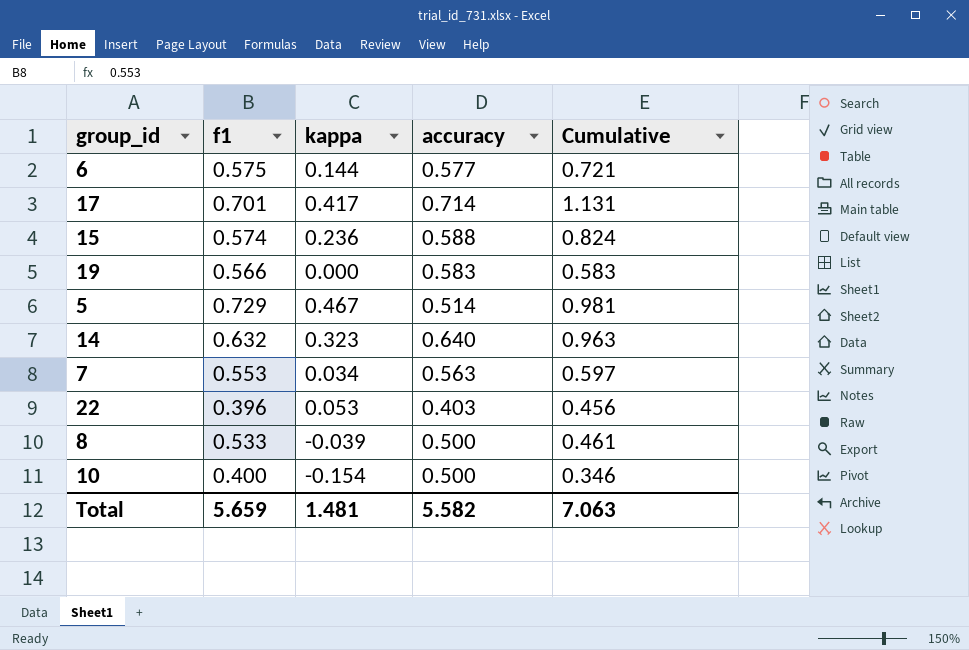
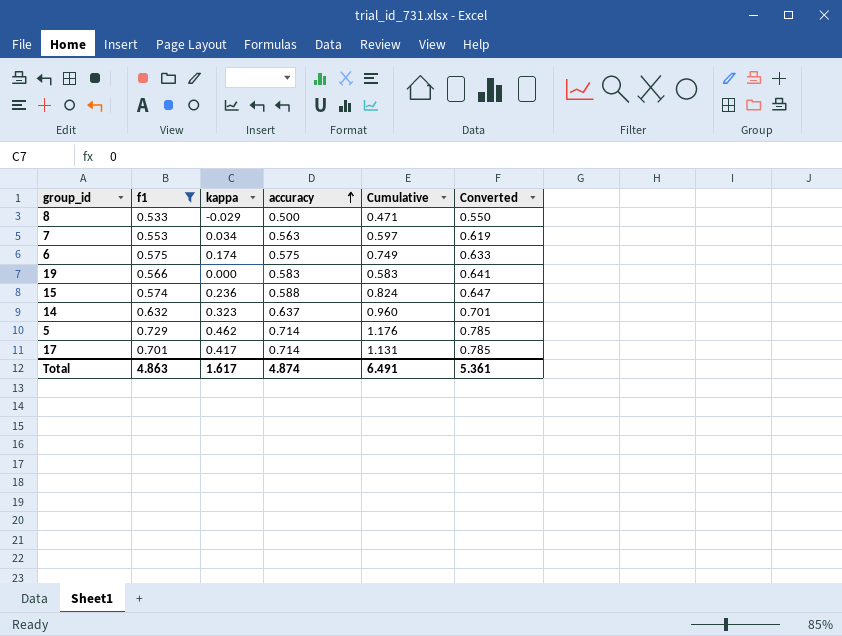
filter: none -> f1 >= 0.533
row order: none -> accuracy ascending
column Converted | formula: none -> [accuracy] * 1.1
8 | kappa: -0.039 -> -0.029
8 | Cumulative: 0.461 -> 0.471
6 | kappa: 0.144 -> 0.174
6 | accuracy: 0.577 -> 0.575
6 | Cumulative: 0.721 -> 0.749
14 | accuracy: 0.640 -> 0.637
14 | Cumulative: 0.963 -> 0.960
5 | kappa: 0.467 -> 0.462
5 | accuracy: 0.514 -> 0.714
5 | Cumulative: 0.981 -> 1.176
Total | f1: 5.659 -> 4.863
Total | kappa: 1.481 -> 1.617
Total | accuracy: 5.582 -> 4.874
Total | Cumulative: 7.063 -> 6.491

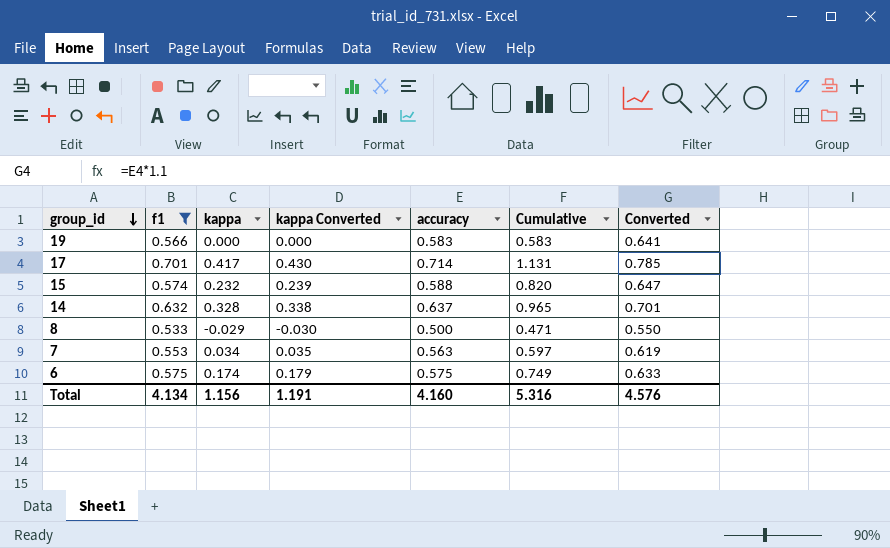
row order: accuracy ascending -> group_id descending
column kappa Converted | formula: none -> [kappa] * 1.03
row 5: 0.729 | 0.462 | 0.714 | 1.176 | 0.785 -> none
15 | kappa: 0.236 -> 0.232
15 | Cumulative: 0.824 -> 0.820
14 | kappa: 0.323 -> 0.328
14 | Cumulative: 0.960 -> 0.965
Total | f1: 4.863 -> 4.134
Total | kappa: 1.617 -> 1.156
Total | accuracy: 4.874 -> 4.160
Total | Cumulative: 6.491 -> 5.316
Total | Converted: 5.361 -> 4.576

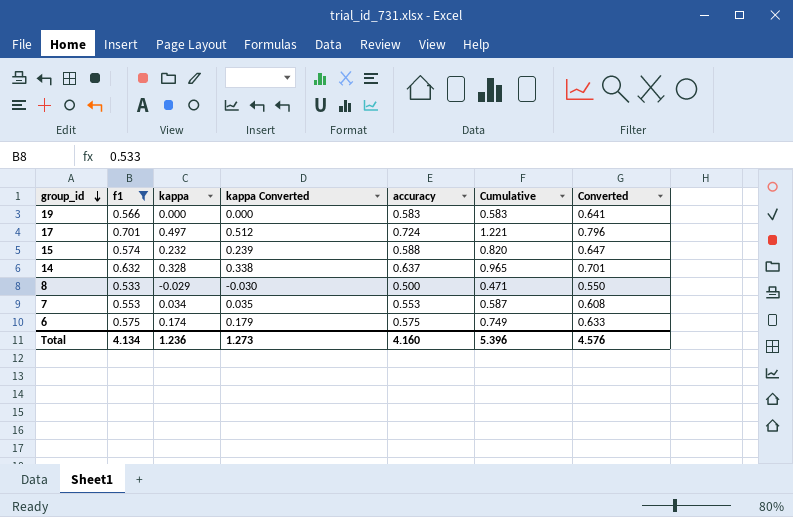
17 | kappa: 0.417 -> 0.497
17 | kappa Converted: 0.430 -> 0.512
17 | accuracy: 0.714 -> 0.724
17 | Cumulative: 1.131 -> 1.221
17 | Converted: 0.785 -> 0.796
7 | accuracy: 0.563 -> 0.553
7 | Cumulative: 0.597 -> 0.587
7 | Converted: 0.619 -> 0.608
Total | kappa: 1.156 -> 1.236
Total | kappa Converted: 1.191 -> 1.273
Total | Cumulative: 5.316 -> 5.396

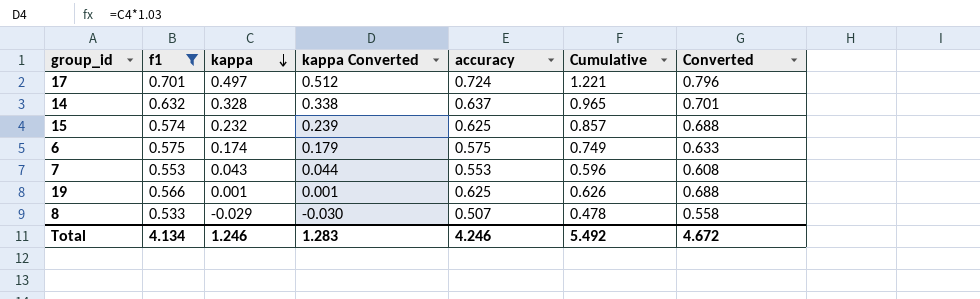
row order: group_id descending -> kappa descending
15 | accuracy: 0.588 -> 0.625
15 | Cumulative: 0.820 -> 0.857
15 | Converted: 0.647 -> 0.688
7 | kappa: 0.034 -> 0.043
7 | kappa Converted: 0.035 -> 0.044
7 | Cumulative: 0.587 -> 0.596
19 | kappa: 0.000 -> 0.001
19 | kappa Converted: 0.000 -> 0.001
19 | accuracy: 0.583 -> 0.625
19 | Cumulative: 0.583 -> 0.626
19 | Converted: 0.641 -> 0.688
8 | accuracy: 0.500 -> 0.507
8 | Cumulative: 0.471 -> 0.478
8 | Converted: 0.550 -> 0.558
Total | kappa: 1.236 -> 1.246
Total | kappa Converted: 1.273 -> 1.283
Total | accuracy: 4.160 -> 4.246
Total | Cumulative: 5.396 -> 5.492
Total | Converted: 4.576 -> 4.672

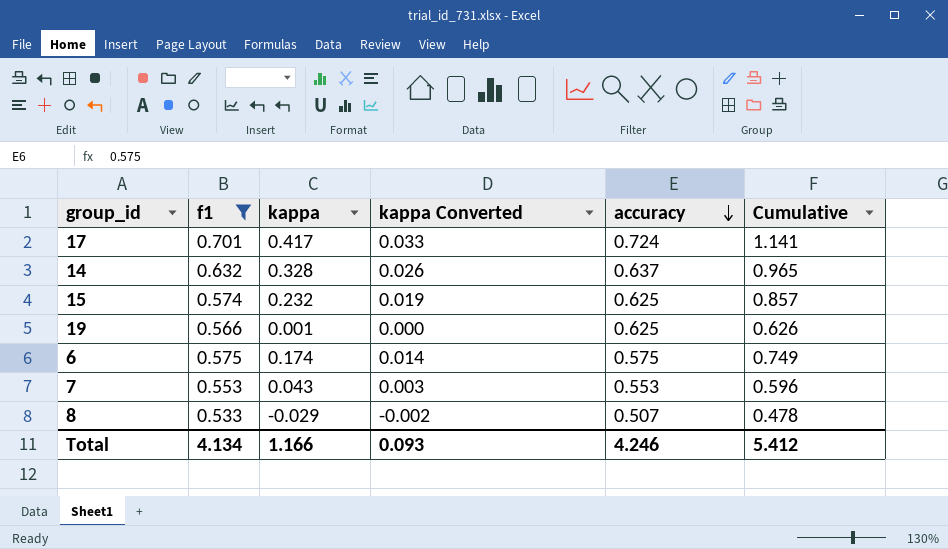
row order: kappa descending -> accuracy descending
column Converted | formula: [accuracy] * 1.1 -> none
column kappa Converted | formula: [kappa] * 1.03 -> [kappa] * 0.08
17 | kappa: 0.497 -> 0.417
17 | Cumulative: 1.221 -> 1.141
Total | kappa: 1.246 -> 1.166
Total | kappa Converted: 1.283 -> 0.093
Total | Cumulative: 5.492 -> 5.412

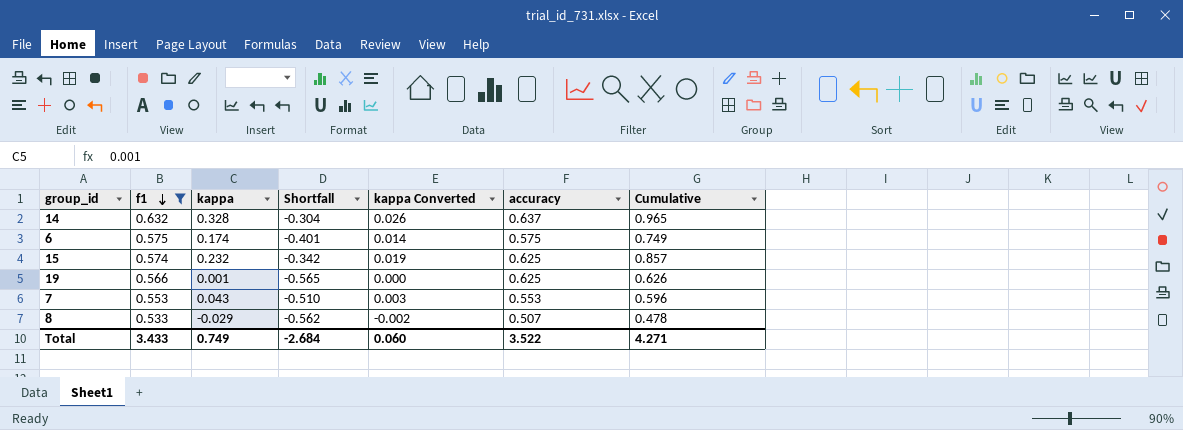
row order: accuracy descending -> f1 descending
column Shortfall | formula: none -> [kappa] - [f1]
row 17: 0.701 | 0.417 | 0.033 | 0.724 | 1.141 -> none
Total | f1: 4.134 -> 3.433
Total | kappa: 1.166 -> 0.749
Total | kappa Converted: 0.093 -> 0.060
Total | accuracy: 4.246 -> 3.522
Total | Cumulative: 5.412 -> 4.271

